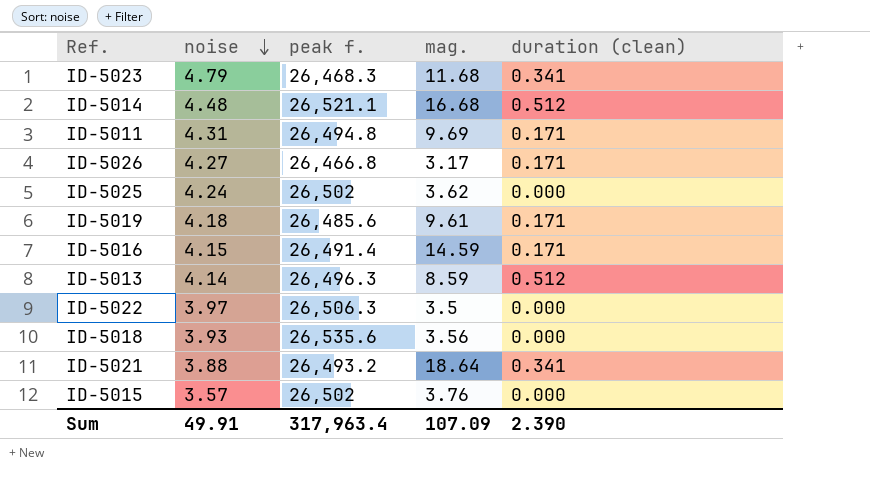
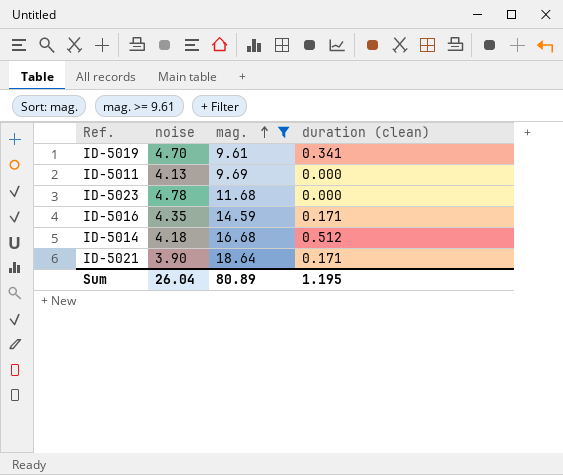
filter: none -> mag. >= 9.61
row order: noise descending -> mag. ascending
column peak f. | position: 3 -> none
ID-5019 | noise: 4.18 -> 4.70
ID-5019 | duration (clean): 0.171 -> 0.341
ID-5011 | noise: 4.31 -> 4.13
ID-5011 | duration (clean): 0.171 -> 0.000
ID-5023 | noise: 4.79 -> 4.78
ID-5023 | duration (clean): 0.341 -> 0.000
ID-5016 | noise: 4.15 -> 4.35
ID-5014 | noise: 4.48 -> 4.18
ID-5021 | noise: 3.88 -> 3.90
ID-5021 | duration (clean): 0.341 -> 0.171
Sum | noise: 49.91 -> 26.04
Sum | mag.: 107.09 -> 80.89
Sum | duration (clean): 2.390 -> 1.195

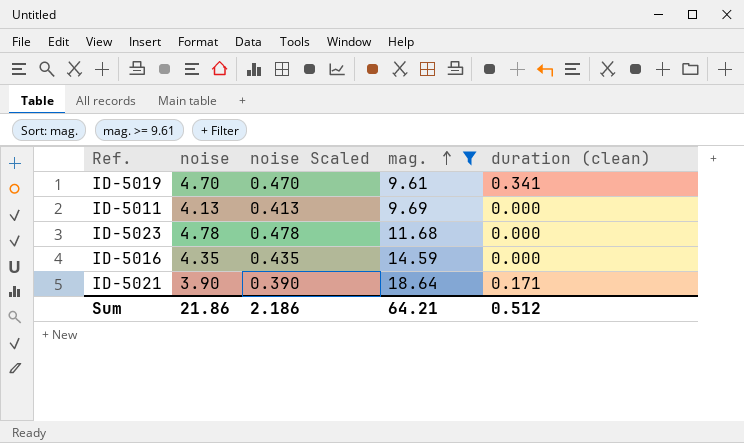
column noise Scaled | formula: none -> [noise] * 0.1
row ID-5014: 4.18 | 16.68 | 0.512 -> none
ID-5016 | duration (clean): 0.171 -> 0.000
Sum | noise: 26.04 -> 21.86
Sum | mag.: 80.89 -> 64.21
Sum | duration (clean): 1.195 -> 0.512

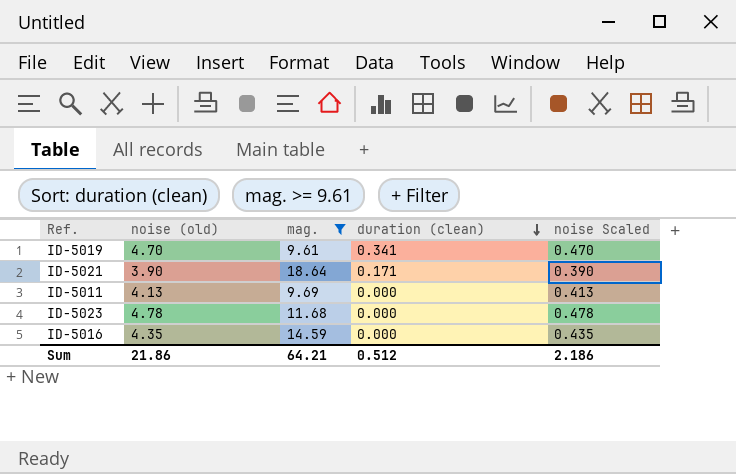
row order: mag. ascending -> duration (clean) descending
column name: noise -> noise (old)
column noise Scaled | position: 3 -> 5

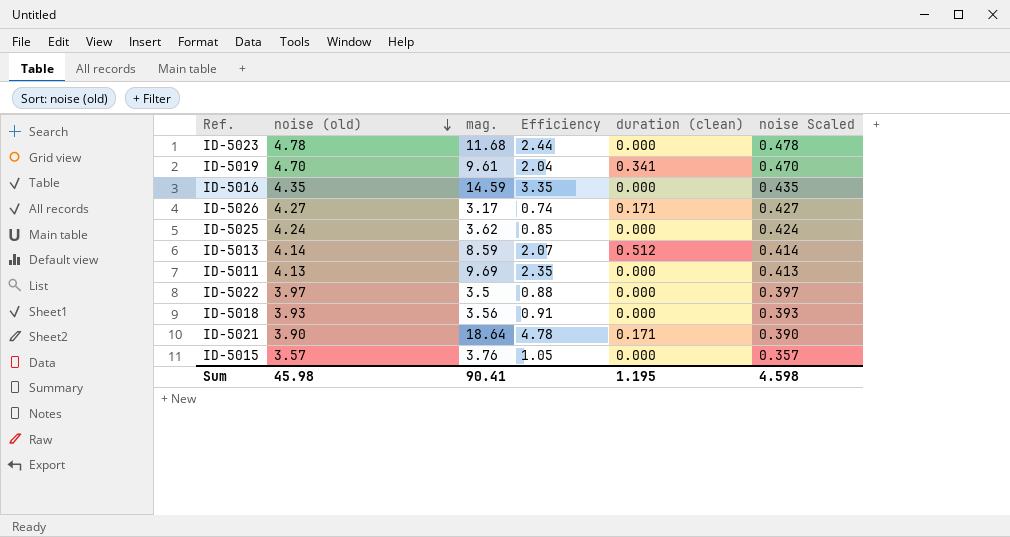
filter: mag. >= 9.61 -> none
row order: duration (clean) descending -> noise (old) descending
column Efficiency | formula: none -> [mag.] / [noise (old)]
Sum | noise (old): 21.86 -> 45.98
Sum | mag.: 64.21 -> 90.41
Sum | duration (clean): 0.512 -> 1.195
Sum | noise Scaled: 2.186 -> 4.598

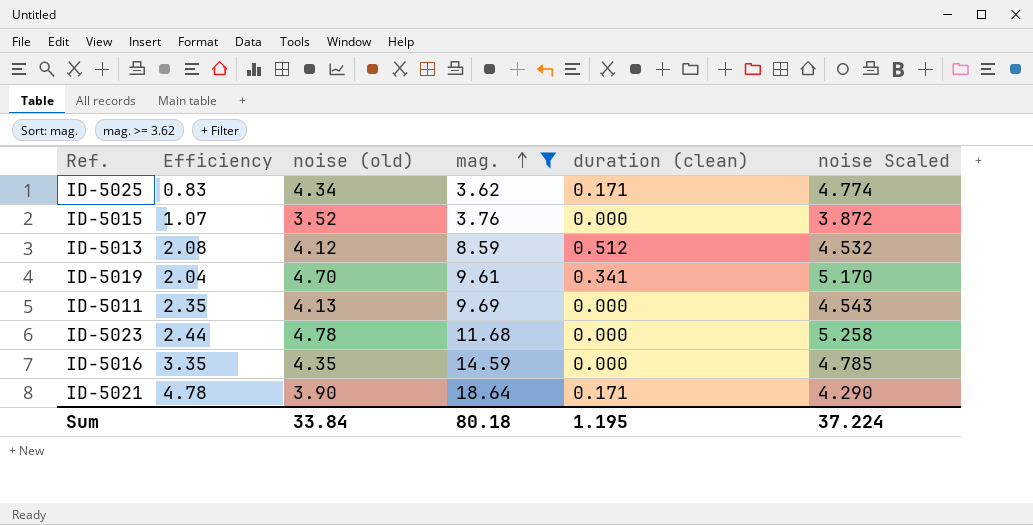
filter: none -> mag. >= 3.62
row order: noise (old) descending -> mag. ascending
column Efficiency | position: 4 -> 2
column noise Scaled | formula: [noise (old)] * 0.1 -> [noise (old)] * 1.1
ID-5025 | Efficiency: 0.85 -> 0.83
ID-5025 | noise (old): 4.24 -> 4.34
ID-5025 | duration (clean): 0.000 -> 0.171
ID-5015 | Efficiency: 1.05 -> 1.07
ID-5015 | noise (old): 3.57 -> 3.52
ID-5013 | Efficiency: 2.07 -> 2.08
ID-5013 | noise (old): 4.14 -> 4.12
Sum | noise (old): 45.98 -> 33.84
Sum | mag.: 90.41 -> 80.18
Sum | noise Scaled: 4.598 -> 37.224

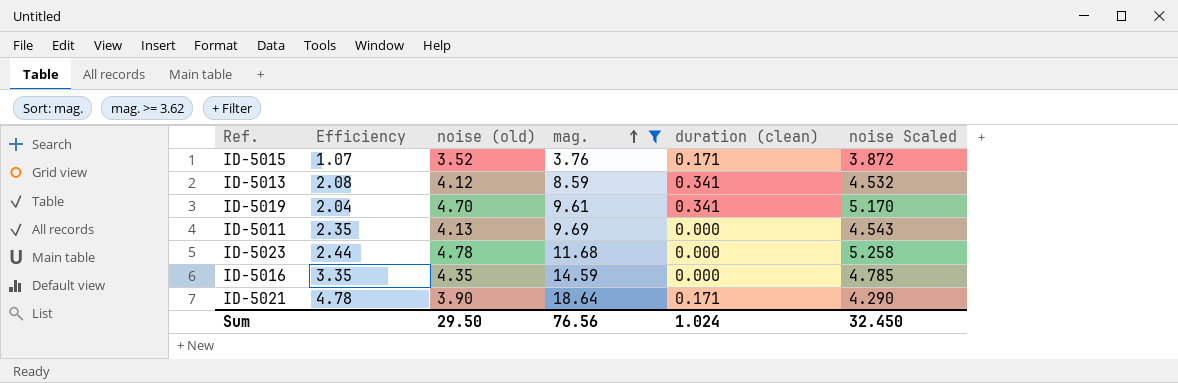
row ID-5025: 0.83 | 4.34 | 3.62 | 0.171 | 4.774 -> none
ID-5015 | duration (clean): 0.000 -> 0.171
ID-5013 | duration (clean): 0.512 -> 0.341
Sum | noise (old): 33.84 -> 29.50
Sum | mag.: 80.18 -> 76.56
Sum | duration (clean): 1.195 -> 1.024
Sum | noise Scaled: 37.224 -> 32.450

